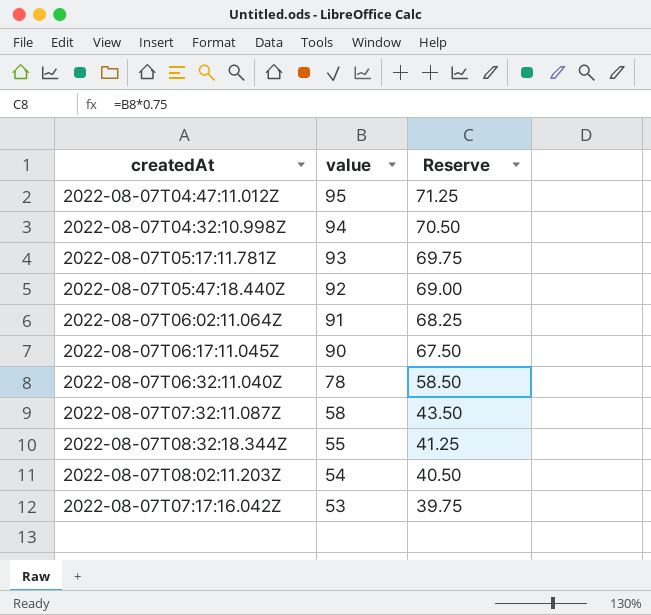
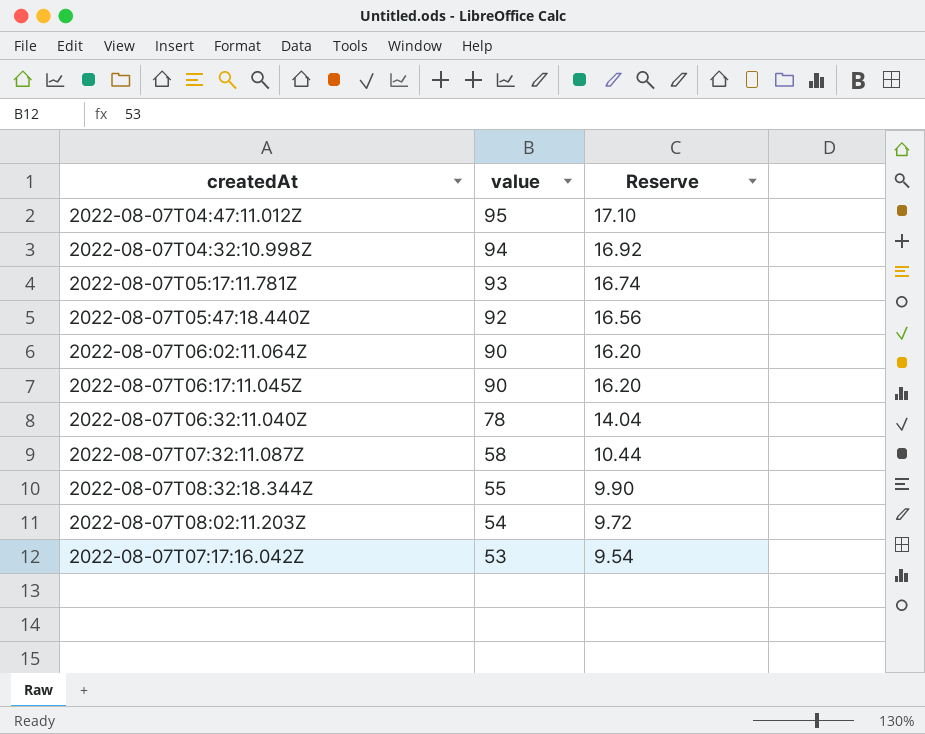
column Reserve | formula: [value] * 0.75 -> [value] * 0.18
2022-08-07T06:02:11.064Z | value: 91 -> 90

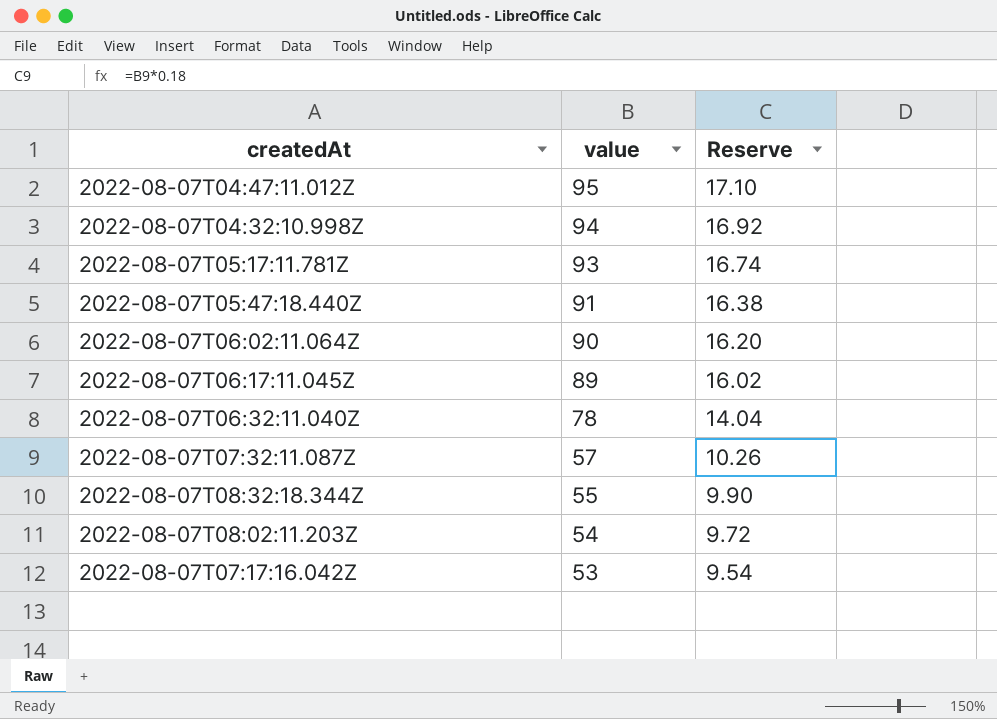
2022-08-07T05:47:18.440Z | value: 92 -> 91
2022-08-07T05:47:18.440Z | Reserve: 16.56 -> 16.38
2022-08-07T06:17:11.045Z | value: 90 -> 89
2022-08-07T06:17:11.045Z | Reserve: 16.20 -> 16.02
2022-08-07T07:32:11.087Z | value: 58 -> 57
2022-08-07T07:32:11.087Z | Reserve: 10.44 -> 10.26

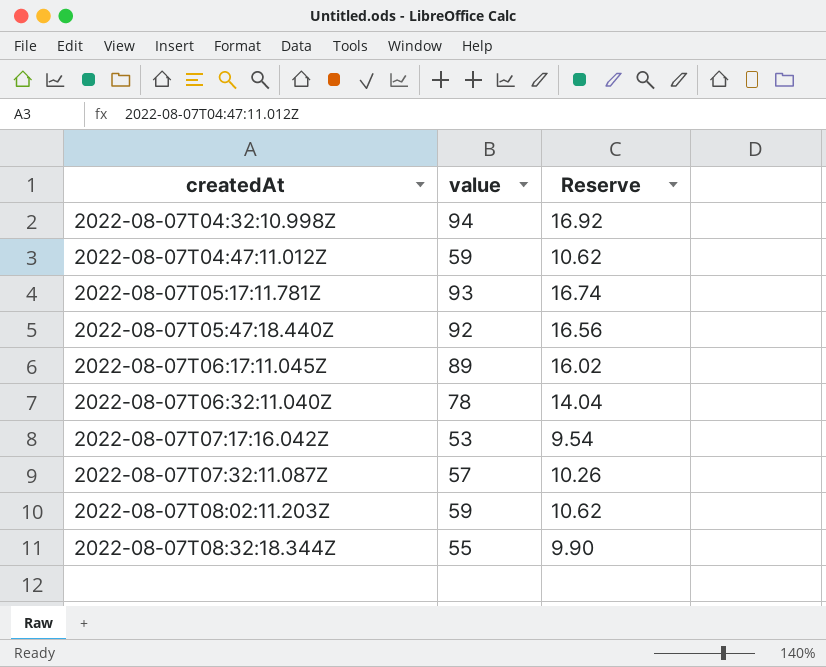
row order: value descending -> createdAt ascending
row 2022-08-07T06:02:11.064Z: 90 | 16.20 -> none
2022-08-07T04:47:11.012Z | value: 95 -> 59
2022-08-07T04:47:11.012Z | Reserve: 17.10 -> 10.62
2022-08-07T05:47:18.440Z | value: 91 -> 92
2022-08-07T05:47:18.440Z | Reserve: 16.38 -> 16.56
2022-08-07T08:02:11.203Z | value: 54 -> 59
2022-08-07T08:02:11.203Z | Reserve: 9.72 -> 10.62

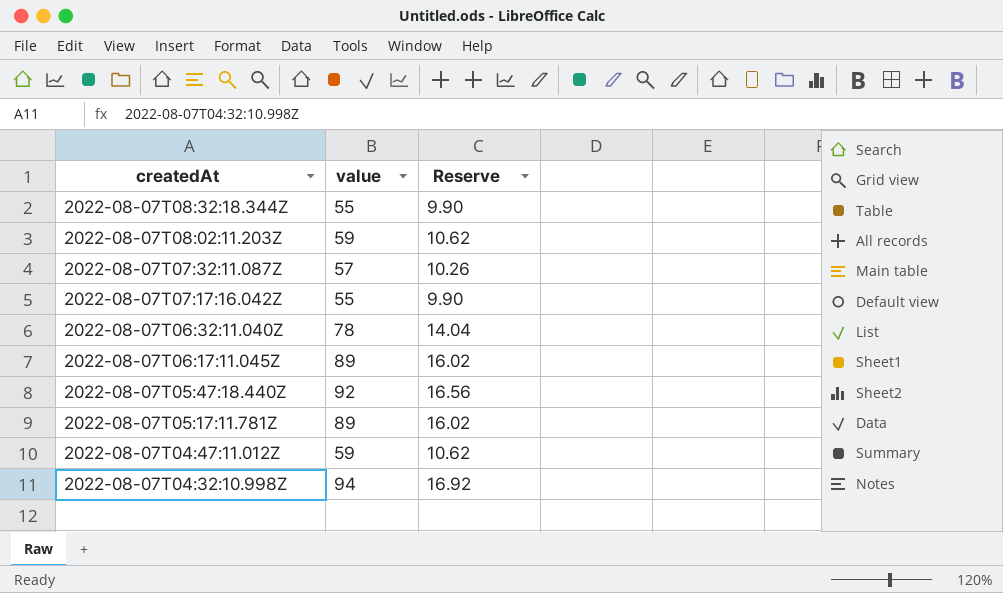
row order: createdAt ascending -> createdAt descending
2022-08-07T07:17:16.042Z | value: 53 -> 55
2022-08-07T07:17:16.042Z | Reserve: 9.54 -> 9.90
2022-08-07T05:17:11.781Z | value: 93 -> 89
2022-08-07T05:17:11.781Z | Reserve: 16.74 -> 16.02

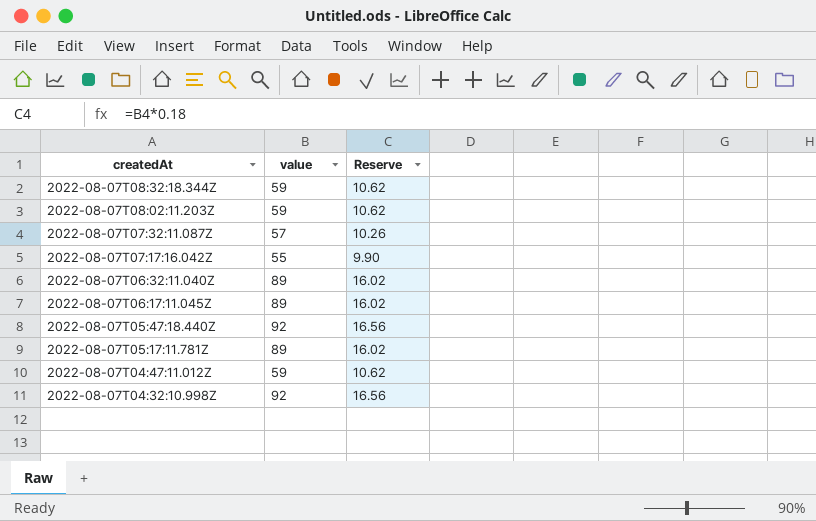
2022-08-07T08:32:18.344Z | value: 55 -> 59
2022-08-07T08:32:18.344Z | Reserve: 9.90 -> 10.62
2022-08-07T06:32:11.040Z | value: 78 -> 89
2022-08-07T06:32:11.040Z | Reserve: 14.04 -> 16.02
2022-08-07T04:32:10.998Z | value: 94 -> 92
2022-08-07T04:32:10.998Z | Reserve: 16.92 -> 16.56

